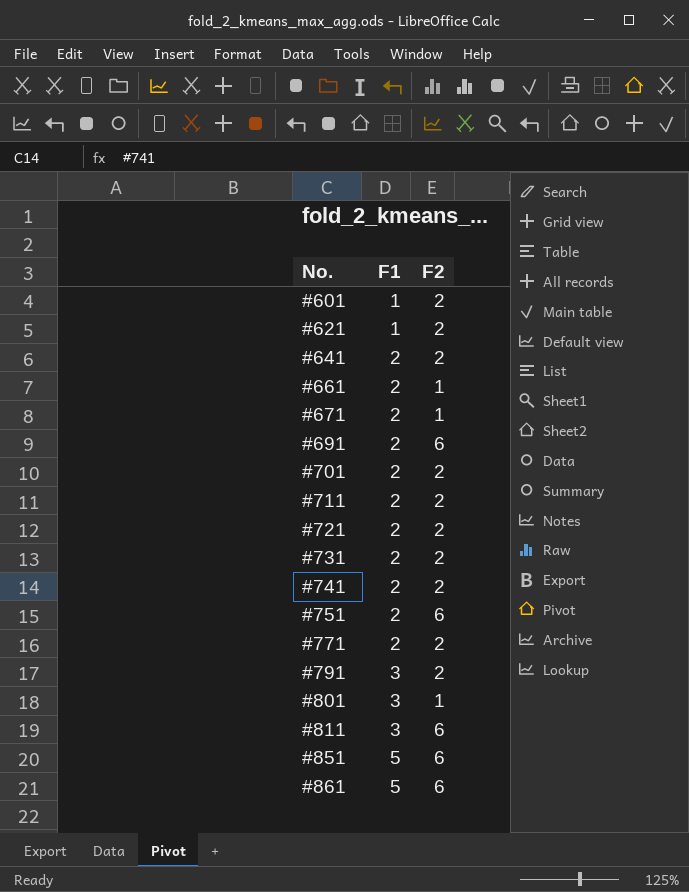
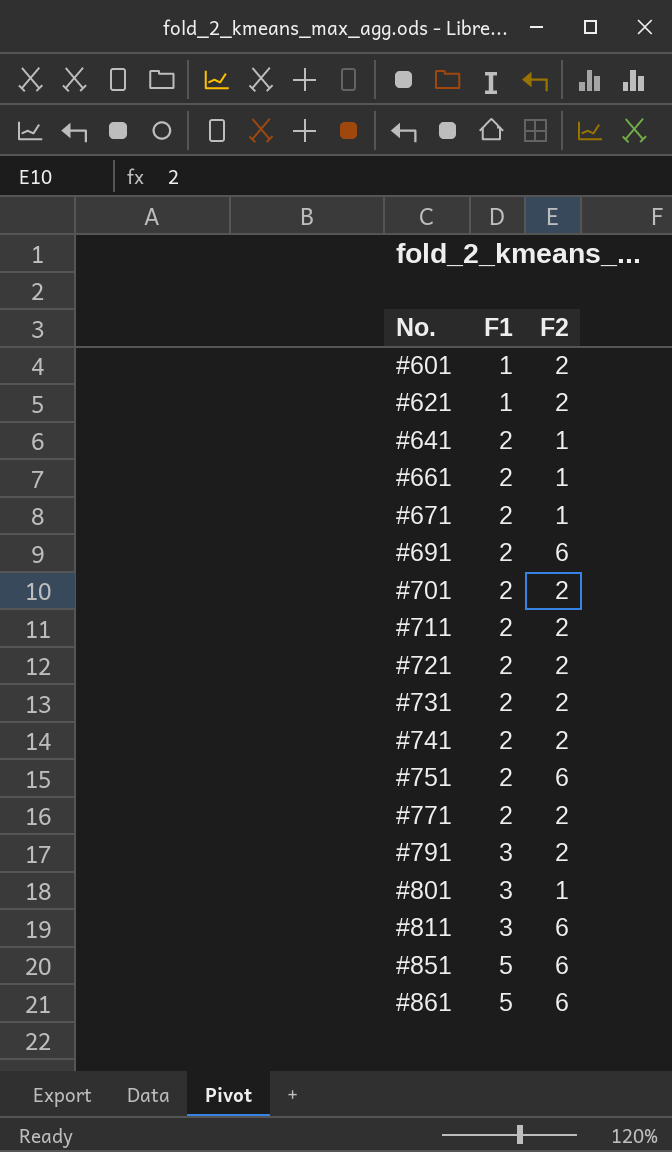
#641 | F2: 2 -> 1

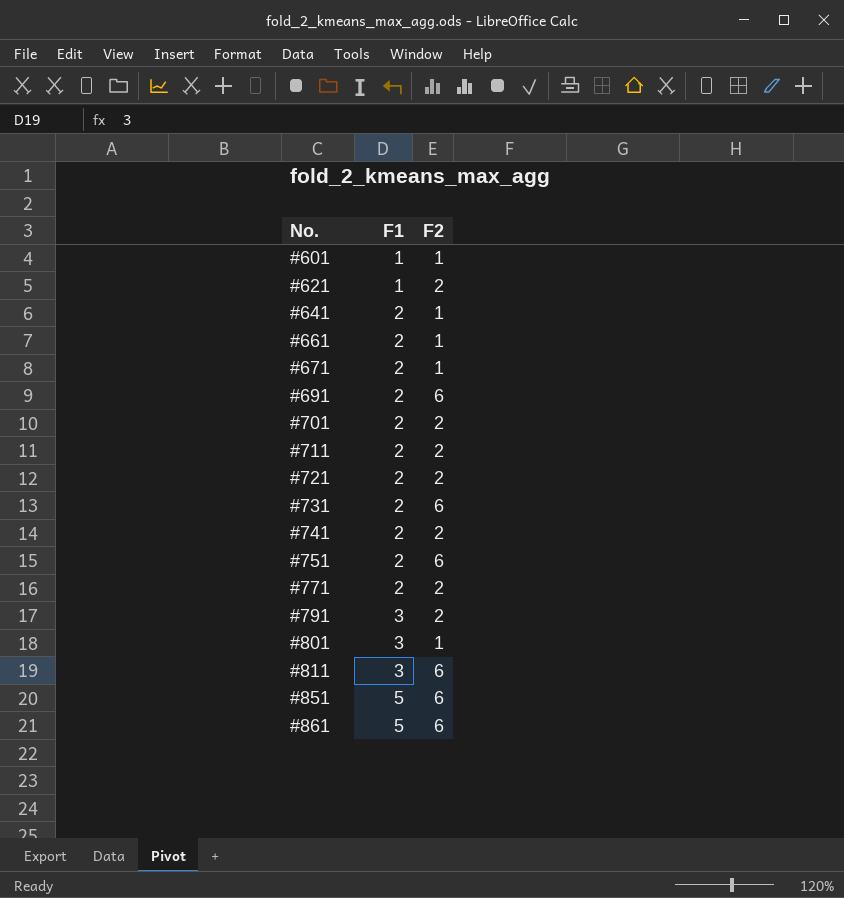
#601 | F2: 2 -> 1
#731 | F2: 2 -> 6

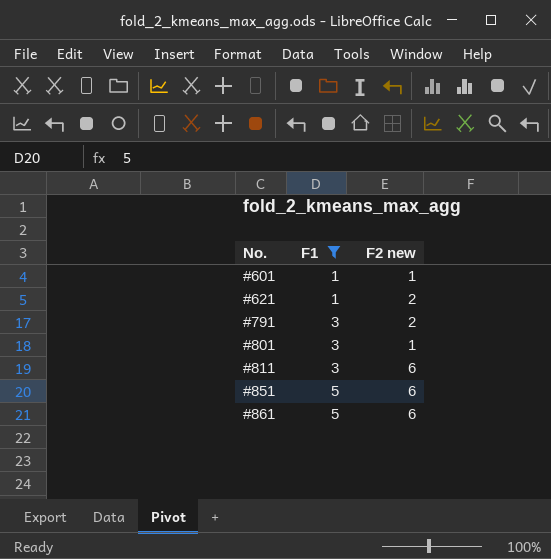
filter: none -> F1 != 2
column name: F2 -> F2 new

